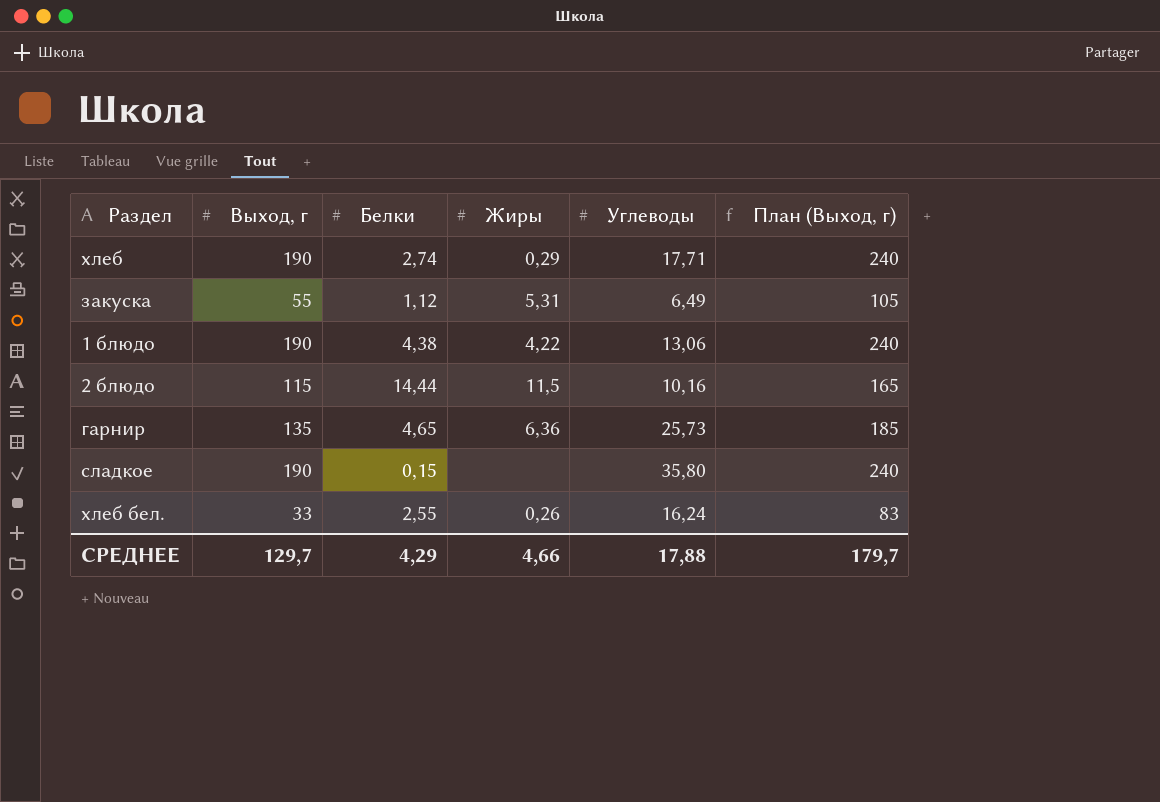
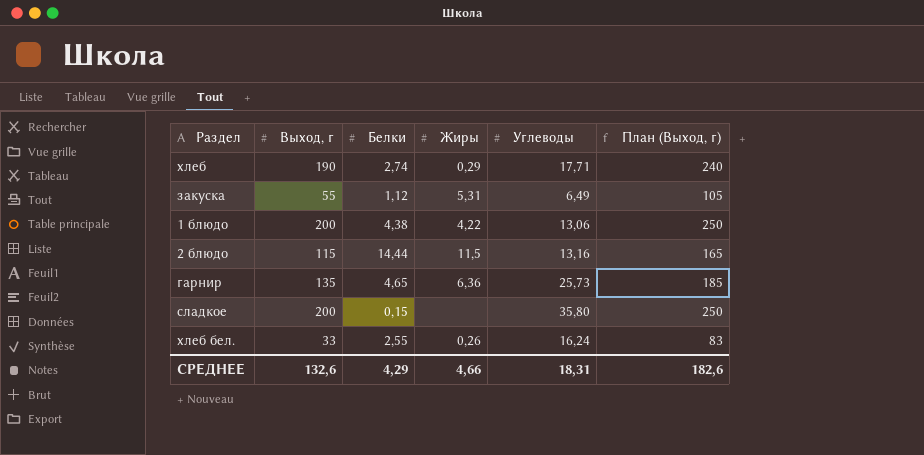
1 блюдо | Выход, г: 190 -> 200
1 блюдо | План (Выход, г): 240 -> 250
2 блюдо | Углеводы: 10,16 -> 13,16
сладкое | Выход, г: 190 -> 200
сладкое | План (Выход, г): 240 -> 250
СРЕДНЕЕ | Выход, г: 129,7 -> 132,6
СРЕДНЕЕ | Углеводы: 17,88 -> 18,31
СРЕДНЕЕ | План (Выход, г): 179,7 -> 182,6

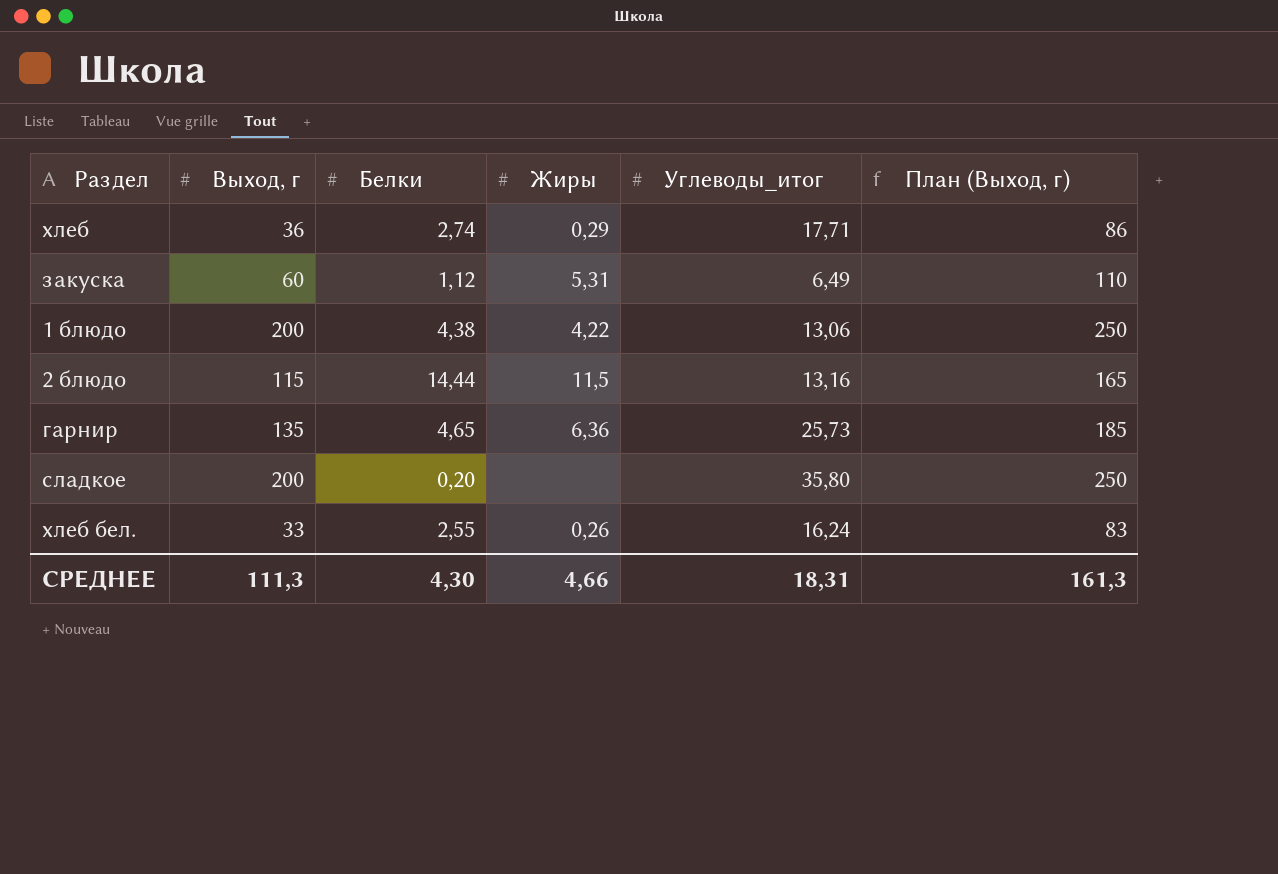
column name: Углеводы -> Углеводы_итог
хлеб | Выход, г: 190 -> 36
хлеб | План (Выход, г): 240 -> 86
закуска | Выход, г: 55 -> 60
закуска | План (Выход, г): 105 -> 110
сладкое | Белки: 0,15 -> 0,20
СРЕДНЕЕ | Выход, г: 132,6 -> 111,3
СРЕДНЕЕ | Белки: 4,29 -> 4,30
СРЕДНЕЕ | План (Выход, г): 182,6 -> 161,3

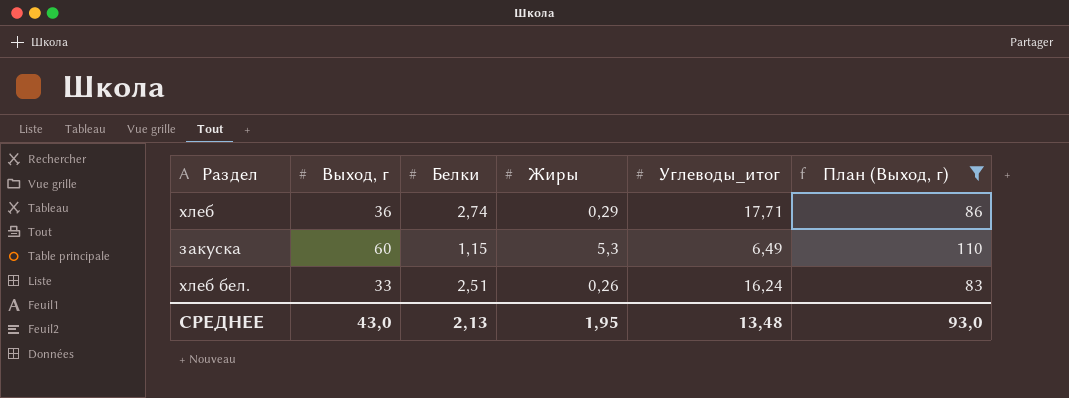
filter: none -> План (Выход, г) <= 110
закуска | Белки: 1,12 -> 1,15
закуска | Жиры: 5,31 -> 5,3
хлеб бел. | Белки: 2,55 -> 2,51
СРЕДНЕЕ | Выход, г: 111,3 -> 43,0
СРЕДНЕЕ | Белки: 4,30 -> 2,13
СРЕДНЕЕ | Жиры: 4,66 -> 1,95
СРЕДНЕЕ | Углеводы_итог: 18,31 -> 13,48
СРЕДНЕЕ | План (Выход, г): 161,3 -> 93,0

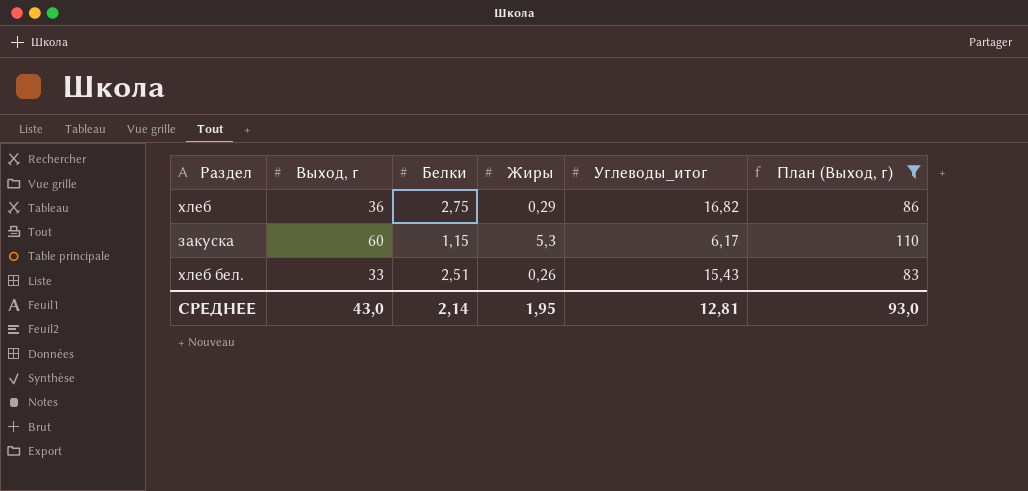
хлеб | Белки: 2,74 -> 2,75
хлеб | Углеводы_итог: 17,71 -> 16,82
закуска | Углеводы_итог: 6,49 -> 6,17
хлеб бел. | Углеводы_итог: 16,24 -> 15,43
СРЕДНЕЕ | Белки: 2,13 -> 2,14
СРЕДНЕЕ | Углеводы_итог: 13,48 -> 12,81

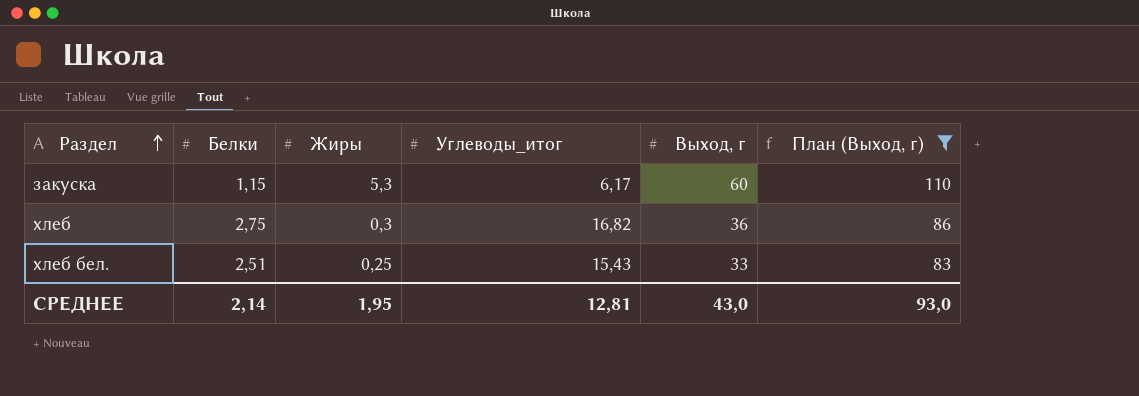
row order: none -> Раздел ascending
column Выход, г | position: 2 -> 5
хлеб | Жиры: 0,29 -> 0,3
хлеб бел. | Жиры: 0,26 -> 0,25

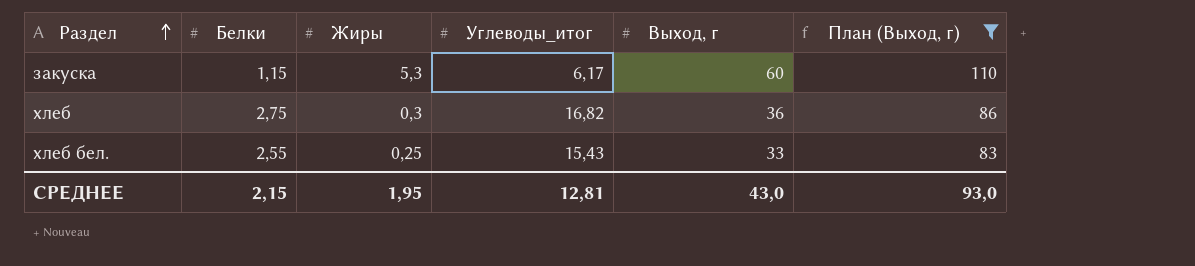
хлеб бел. | Белки: 2,51 -> 2,55
СРЕДНЕЕ | Белки: 2,14 -> 2,15

